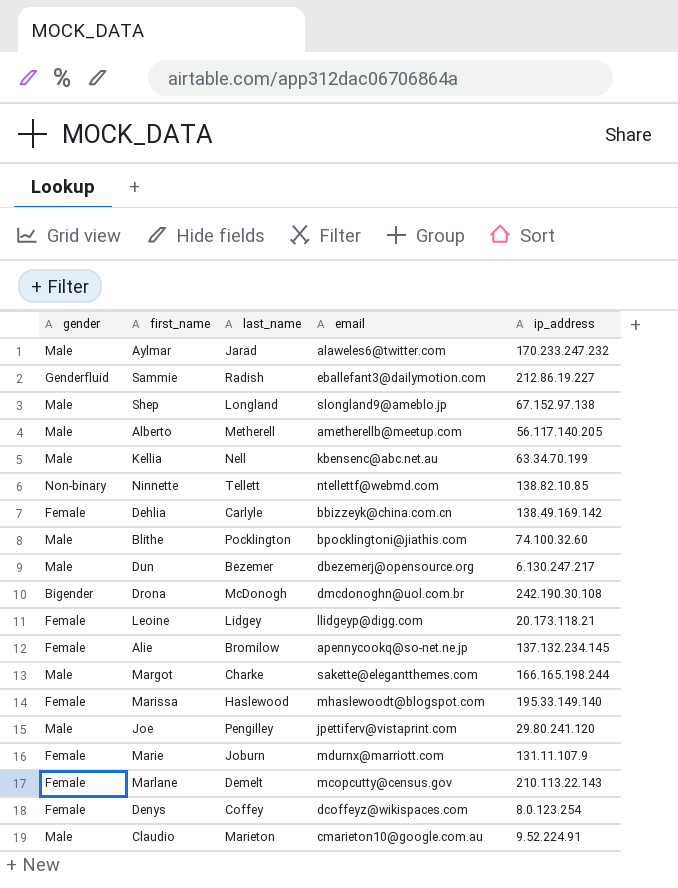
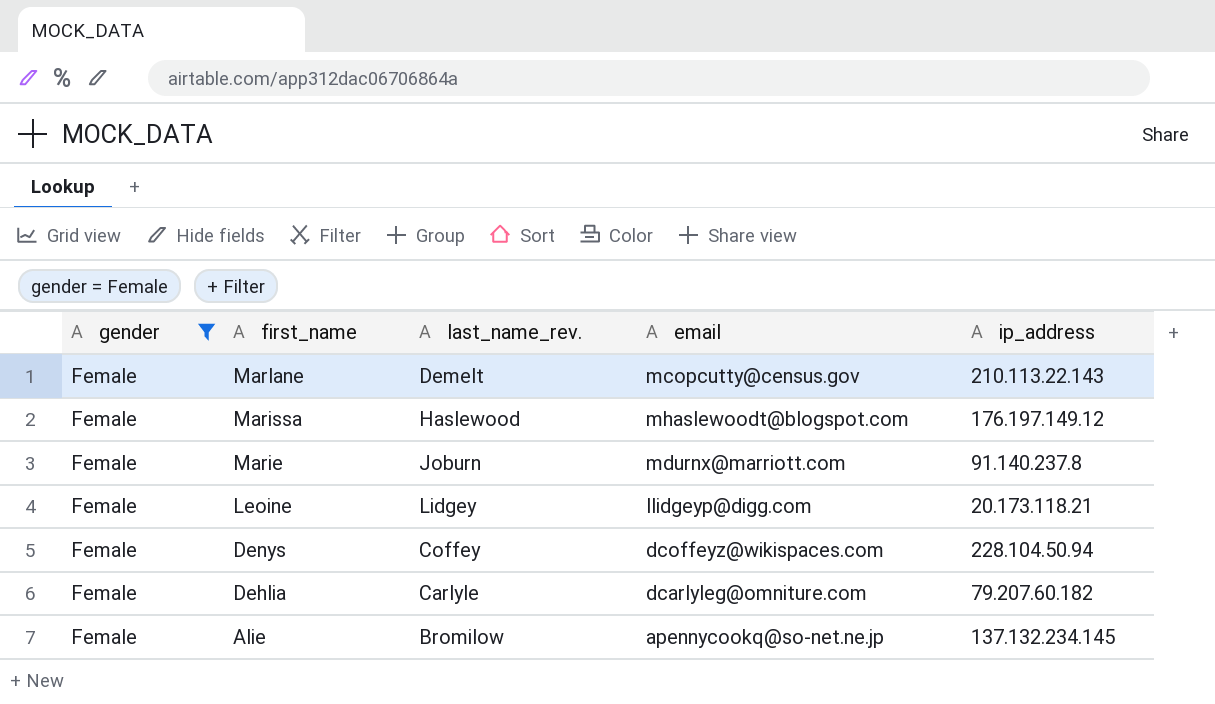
filter: none -> gender = Female
row order: none -> first_name descending
column name: last_name -> last_name_rev.
Marissa | ip_address: 195.33.149.140 -> 176.197.149.12
Marie | ip_address: 131.11.107.9 -> 91.140.237.8
Denys | ip_address: 8.0.123.254 -> 228.104.50.94
Dehlia | email: bbizzeyk@china.com.cn -> dcarlyleg@omniture.com
Dehlia | ip_address: 138.49.169.142 -> 79.207.60.182

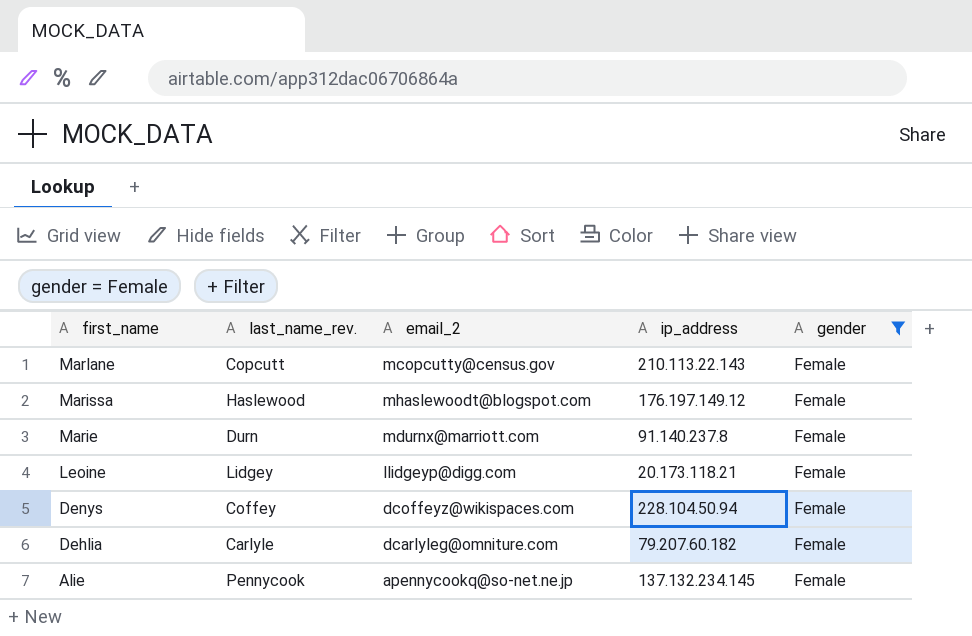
column name: email -> email_2
column gender | position: 1 -> 5
Marlane | last_name_rev.: Demelt -> Copcutt
Marie | last_name_rev.: Joburn -> Durn
Alie | last_name_rev.: Bromilow -> Pennycook

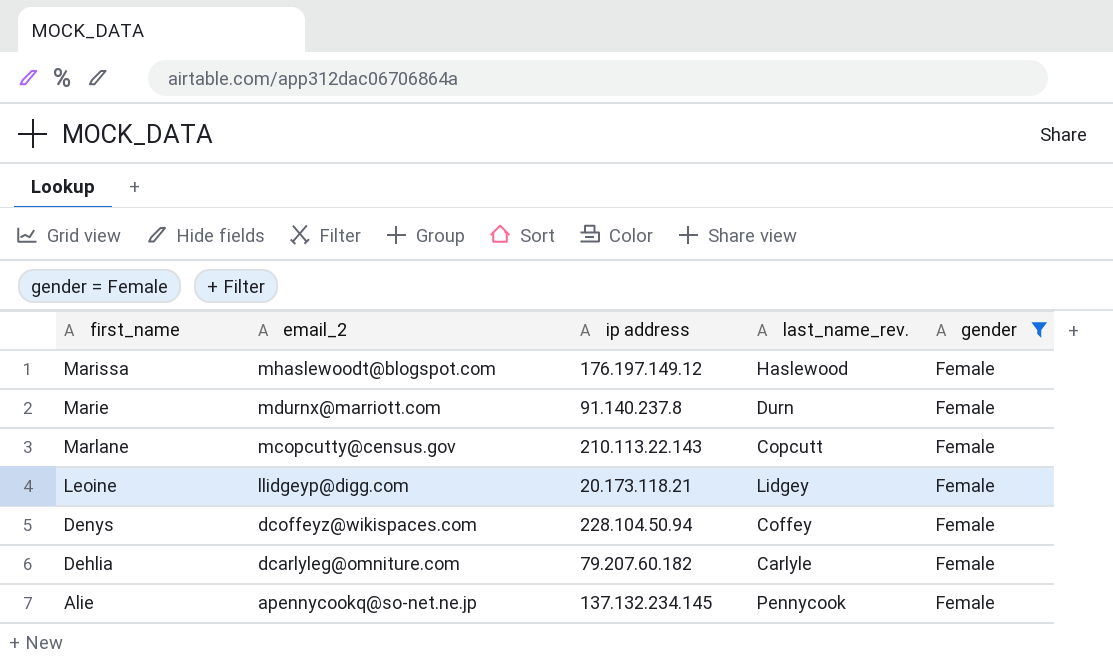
row order: first_name descending -> email_2 descending
column name: ip_address -> ip address
column last_name_rev. | position: 2 -> 4

